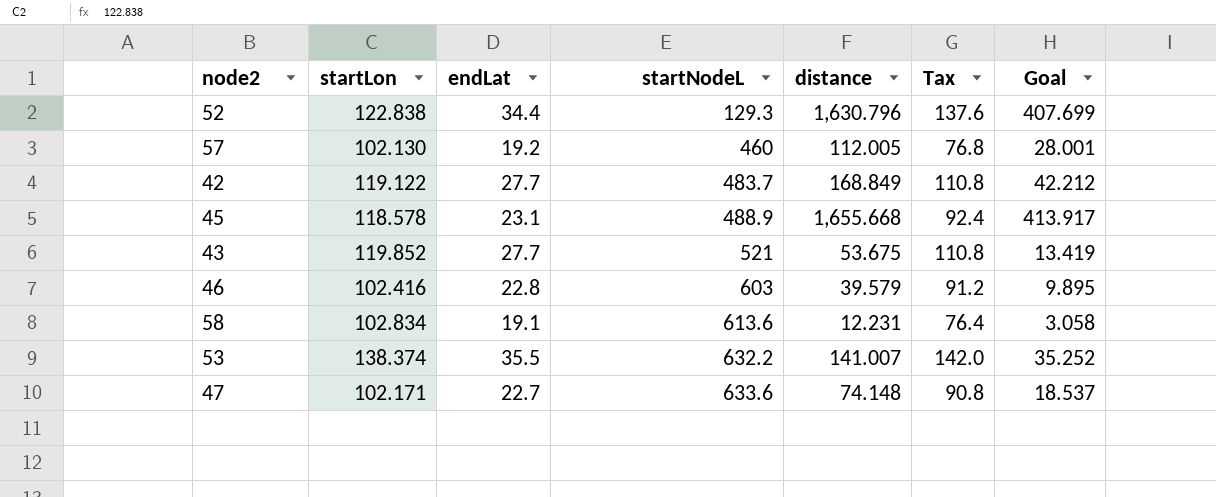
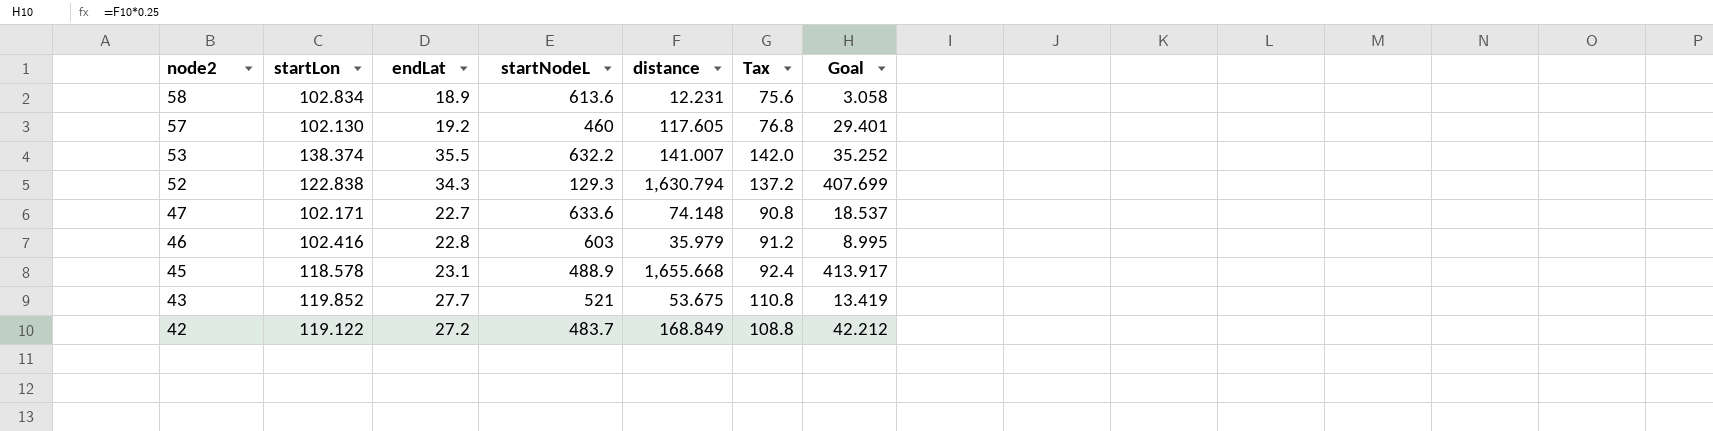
row order: startNodeL ascending -> node2 descending
58 | endLat: 19.1 -> 18.9
58 | Tax: 76.4 -> 75.6
57 | distance: 112.005 -> 117.605
57 | Goal: 28.001 -> 29.401
52 | endLat: 34.4 -> 34.3
52 | distance: 1,630.796 -> 1,630.794
52 | Tax: 137.6 -> 137.2
46 | distance: 39.579 -> 35.979
46 | Goal: 9.895 -> 8.995
42 | endLat: 27.7 -> 27.2
42 | Tax: 110.8 -> 108.8

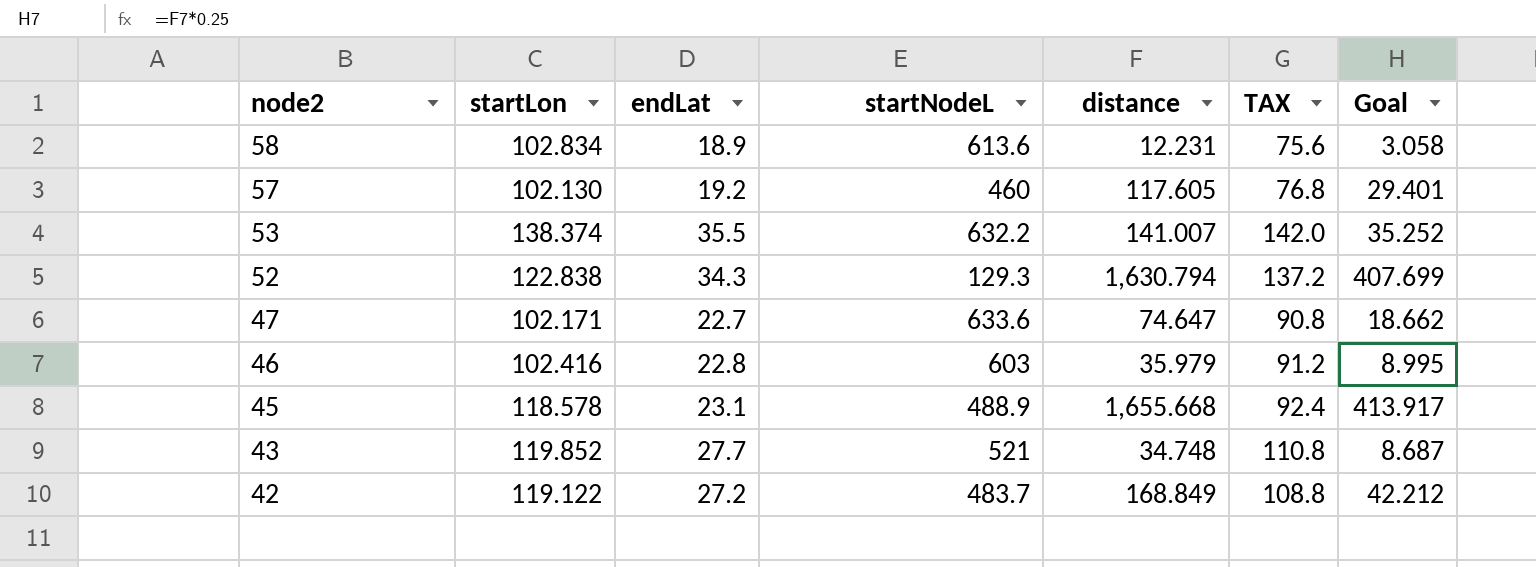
column name: Tax -> TAX
47 | distance: 74.148 -> 74.647
47 | Goal: 18.537 -> 18.662
43 | distance: 53.675 -> 34.748
43 | Goal: 13.419 -> 8.687

